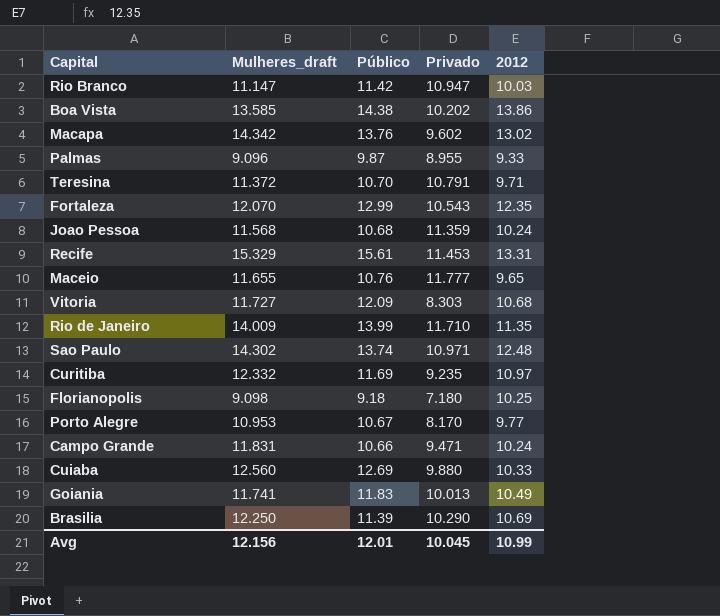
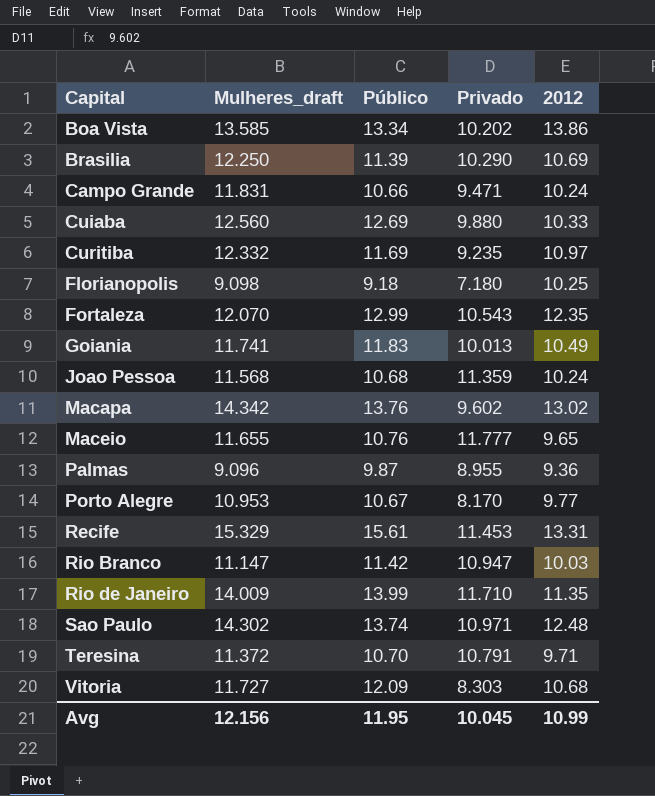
row order: none -> Capital ascending
Boa Vista | Público: 14.38 -> 13.34
Palmas | 2012: 9.33 -> 9.36
Avg | Público: 12.01 -> 11.95

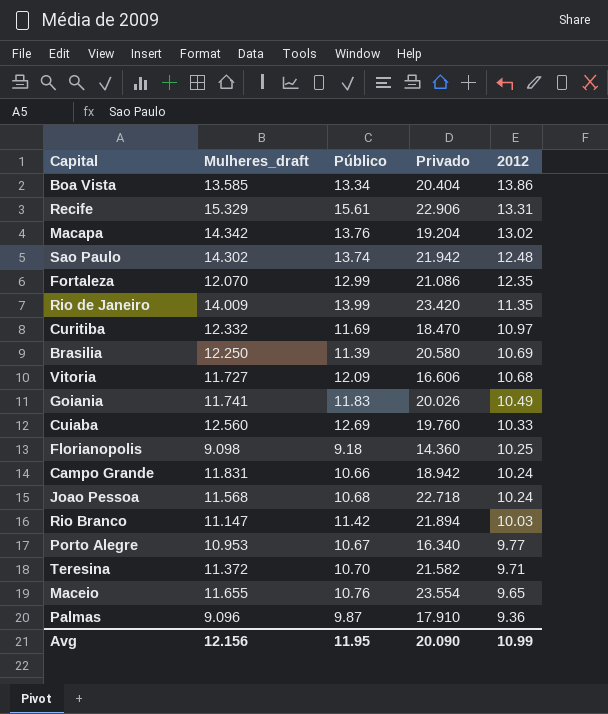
row order: Capital ascending -> 2012 descending
Boa Vista | Privado: 10.202 -> 20.404
Recife | Privado: 11.453 -> 22.906
Macapa | Privado: 9.602 -> 19.204
Sao Paulo | Privado: 10.971 -> 21.942
Fortaleza | Privado: 10.543 -> 21.086
Rio de Janeiro | Privado: 11.710 -> 23.420
Curitiba | Privado: 9.235 -> 18.470
Brasilia | Privado: 10.290 -> 20.580
Vitoria | Privado: 8.303 -> 16.606
Goiania | Privado: 10.013 -> 20.026
Cuiaba | Privado: 9.880 -> 19.760
Florianopolis | Privado: 7.180 -> 14.360
Campo Grande | Privado: 9.471 -> 18.942
Joao Pessoa | Privado: 11.359 -> 22.718
Rio Branco | Privado: 10.947 -> 21.894
Porto Alegre | Privado: 8.170 -> 16.340
Teresina | Privado: 10.791 -> 21.582
Maceio | Privado: 11.777 -> 23.554
Palmas | Privado: 8.955 -> 17.910
Avg | Privado: 10.045 -> 20.090

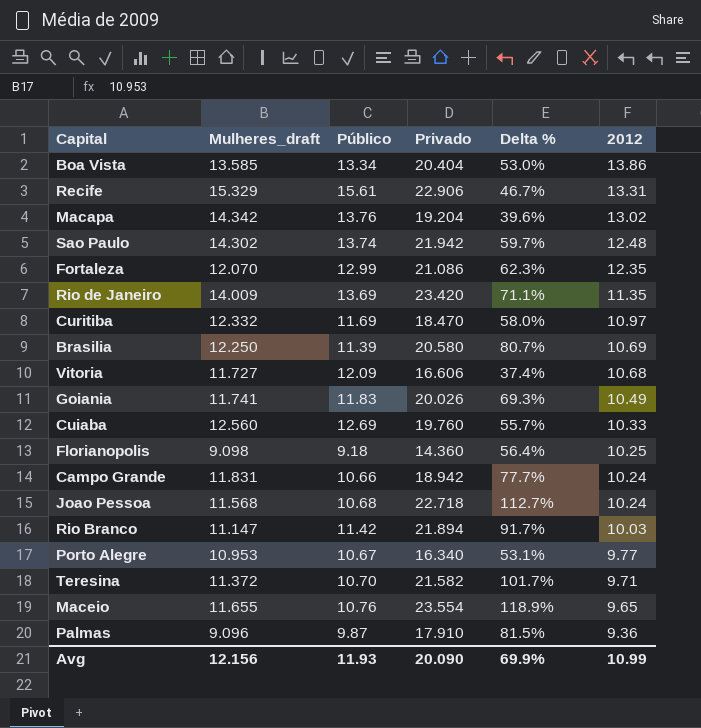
column Delta % | formula: none -> ([Privado] - [Público]) / [Público]
Rio de Janeiro | Público: 13.99 -> 13.69
Avg | Público: 11.95 -> 11.93

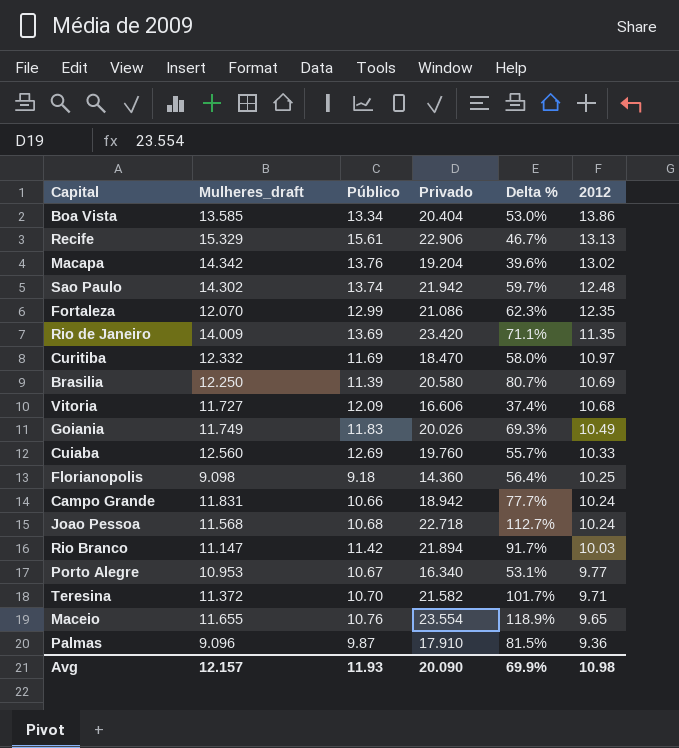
Recife | 2012: 13.31 -> 13.13
Goiania | Mulheres_draft: 11.741 -> 11.749
Avg | Mulheres_draft: 12.156 -> 12.157
Avg | 2012: 10.99 -> 10.98

